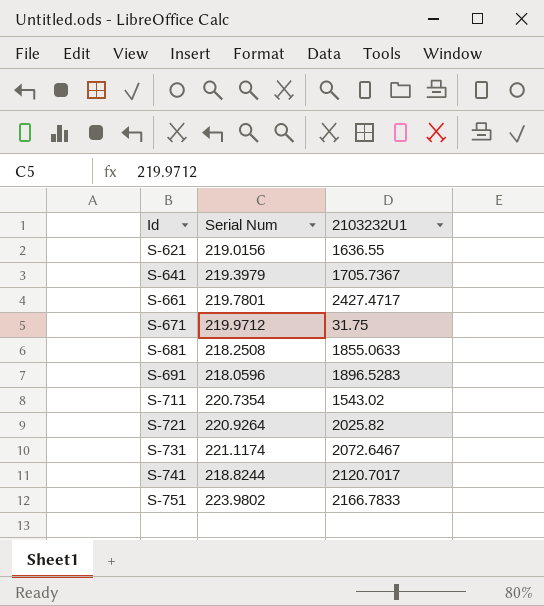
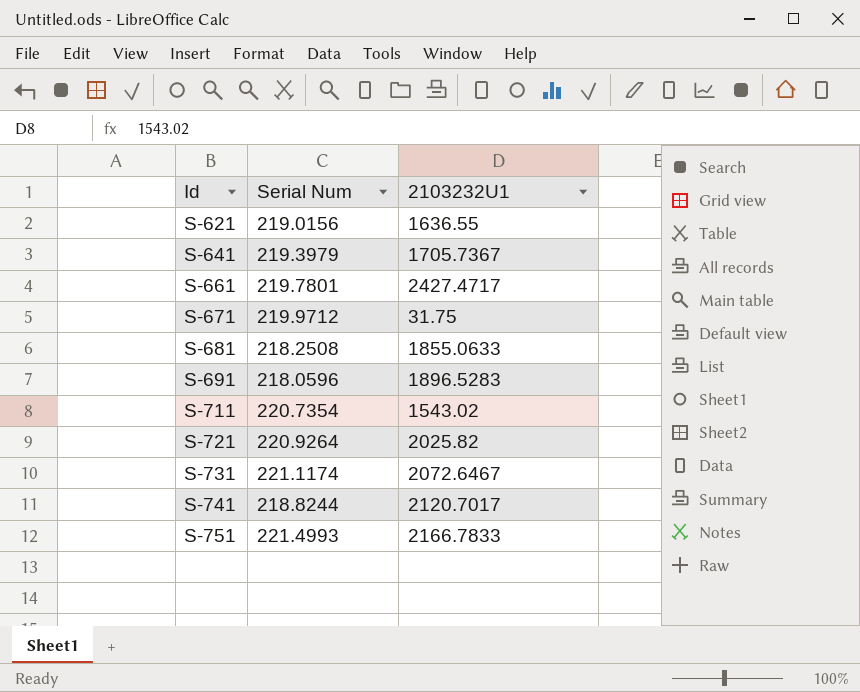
S-751 | Serial Num: 223.9802 -> 221.4993

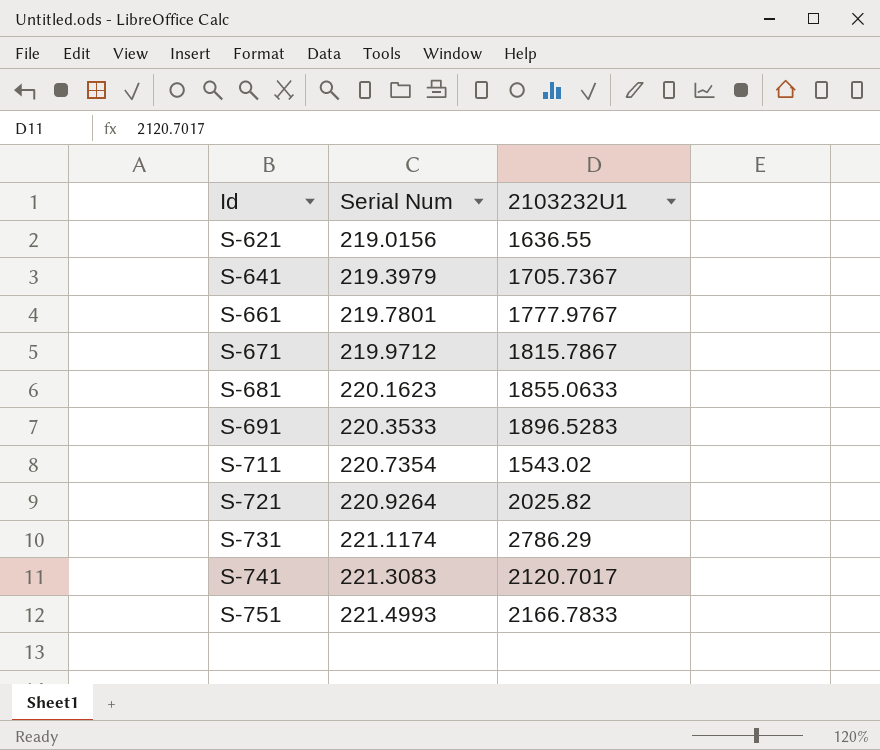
S-661 | 2103232U1: 2427.4717 -> 1777.9767
S-671 | 2103232U1: 31.75 -> 1815.7867
S-681 | Serial Num: 218.2508 -> 220.1623
S-691 | Serial Num: 218.0596 -> 220.3533
S-731 | 2103232U1: 2072.6467 -> 2786.29
S-741 | Serial Num: 218.8244 -> 221.3083

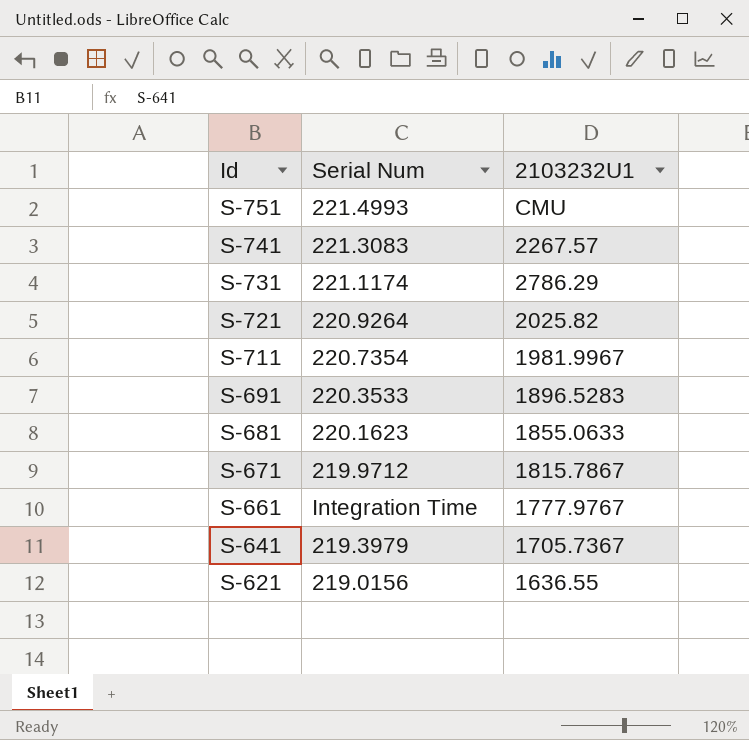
row order: Id ascending -> Id descending
S-751 | 2103232U1: 2166.7833 -> CMU
S-741 | 2103232U1: 2120.7017 -> 2267.57
S-711 | 2103232U1: 1543.02 -> 1981.9967
S-661 | Serial Num: 219.7801 -> Integration Time

